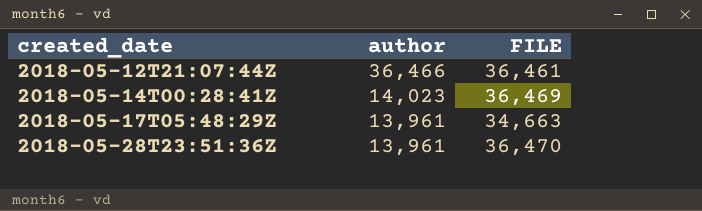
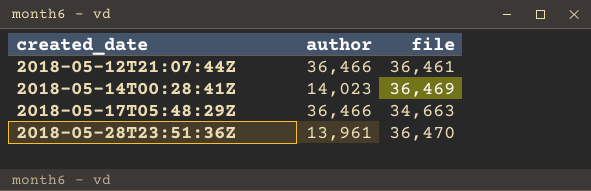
column name: FILE -> file
2018-05-17T05:48:29Z | author: 13,961 -> 36,466

